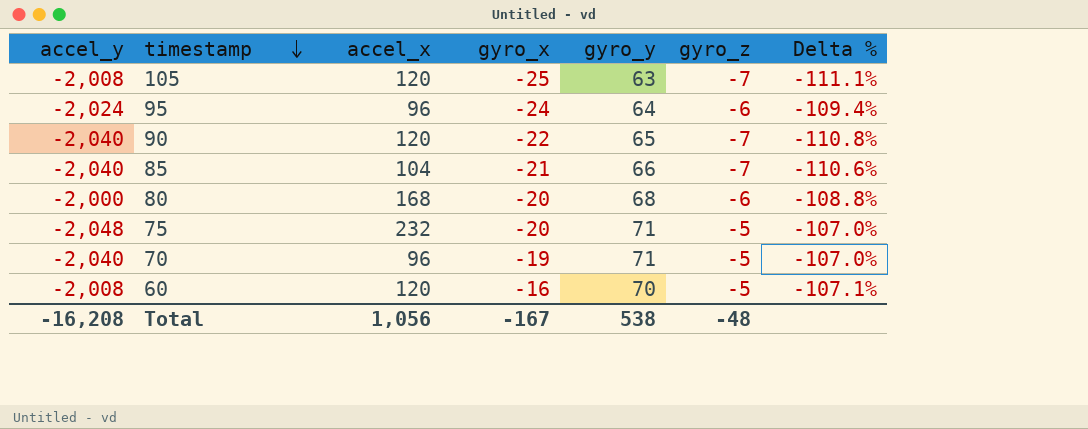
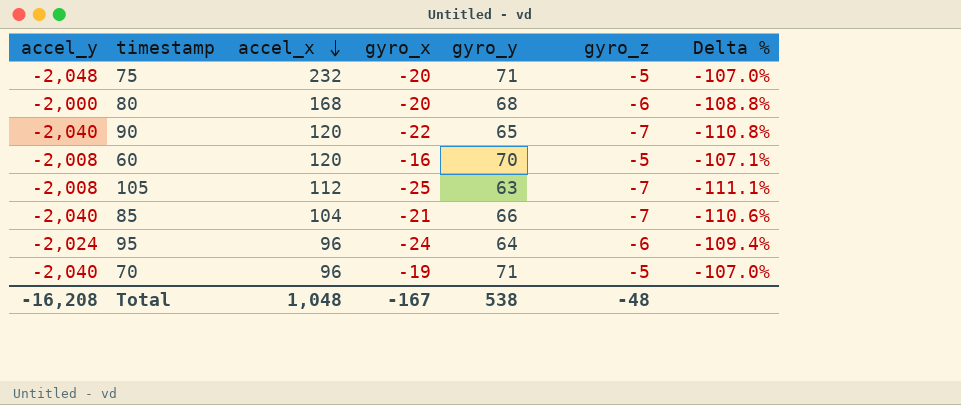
row order: timestamp descending -> accel_x descending
105 | accel_x: 120 -> 112
Total | accel_x: 1,056 -> 1,048

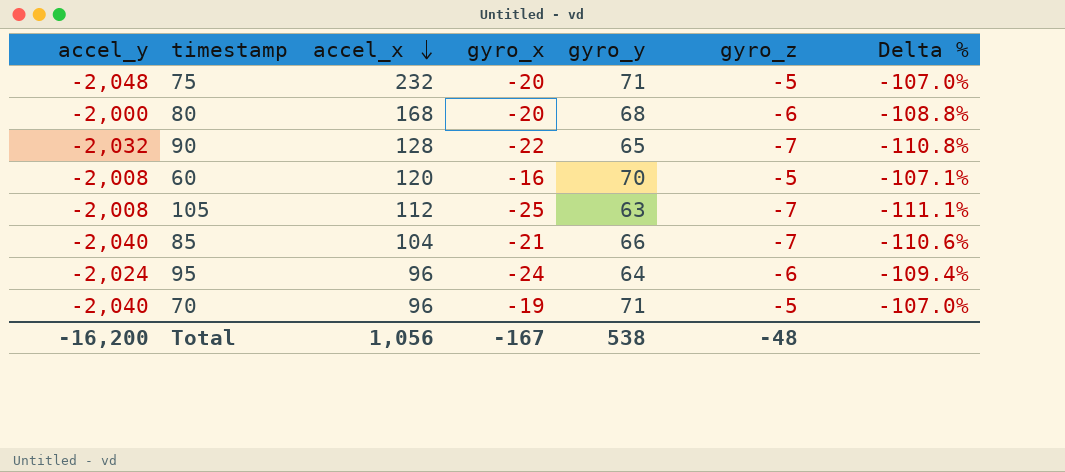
90 | accel_y: -2,040 -> -2,032
90 | accel_x: 120 -> 128
Total | accel_y: -16,208 -> -16,200
Total | accel_x: 1,048 -> 1,056

